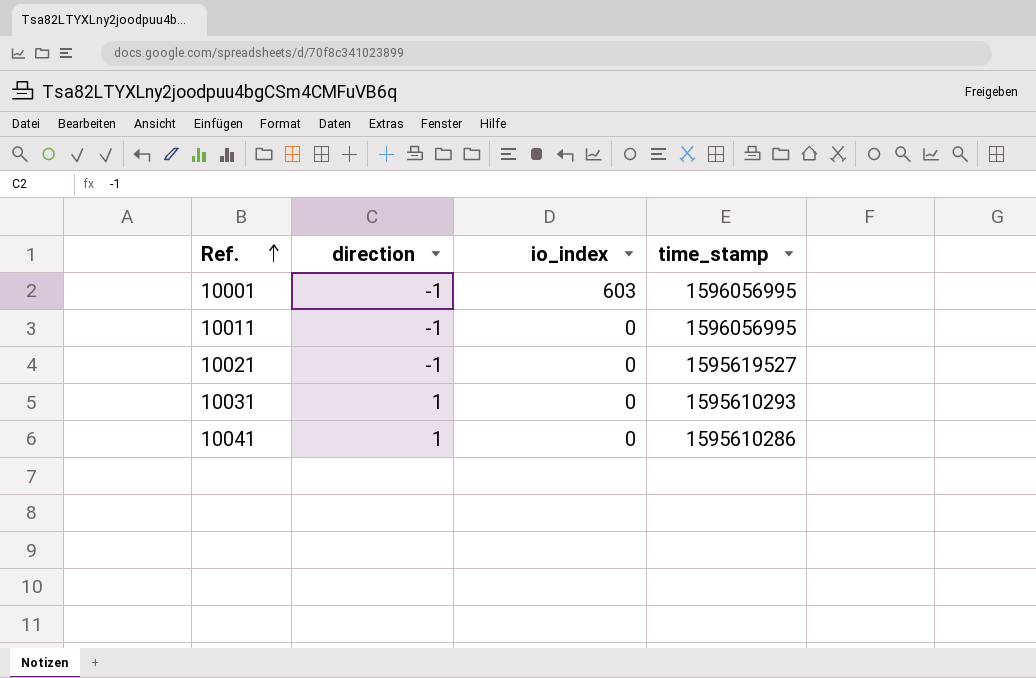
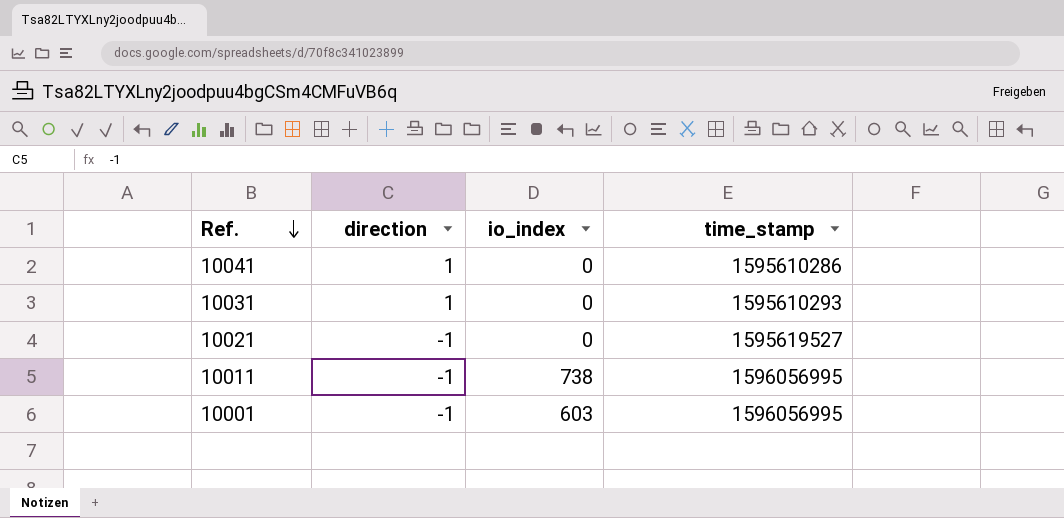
row order: Ref. ascending -> Ref. descending
10011 | io_index: 0 -> 738

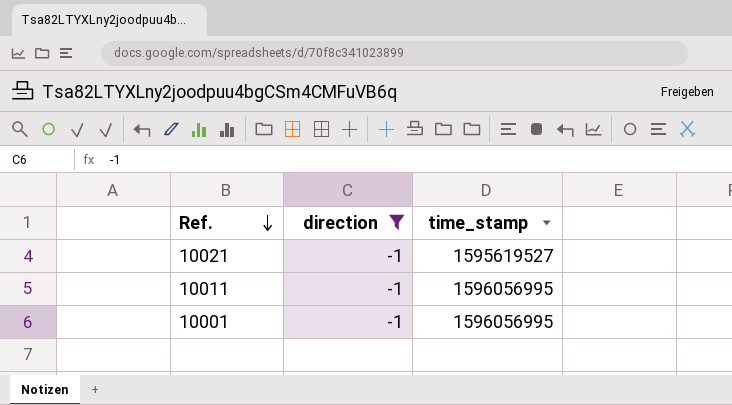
filter: none -> direction = -1
column io_index | position: 3 -> none

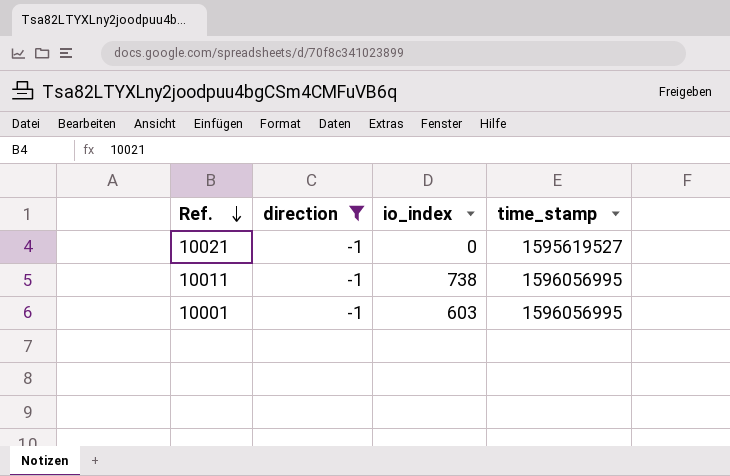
column io_index | position: none -> 3

